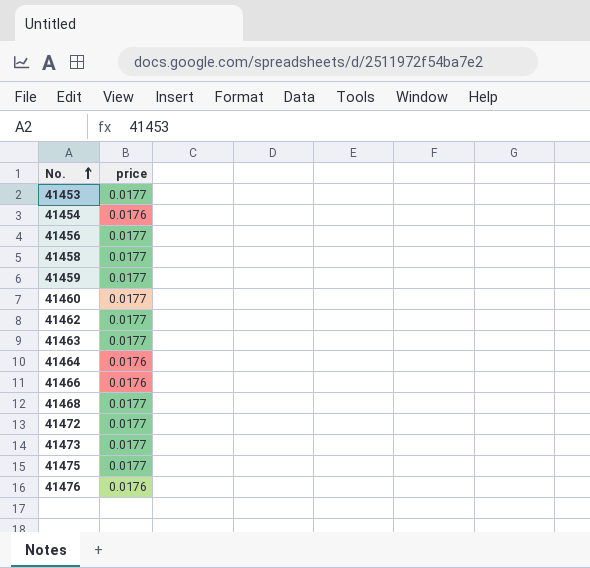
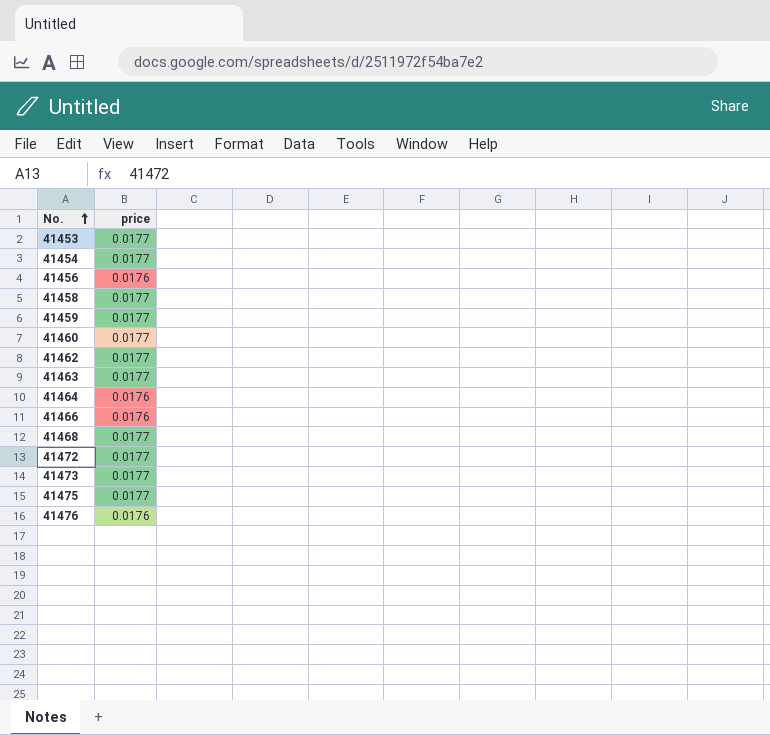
41454 | price: 0.0176 -> 0.0177
41456 | price: 0.0177 -> 0.0176

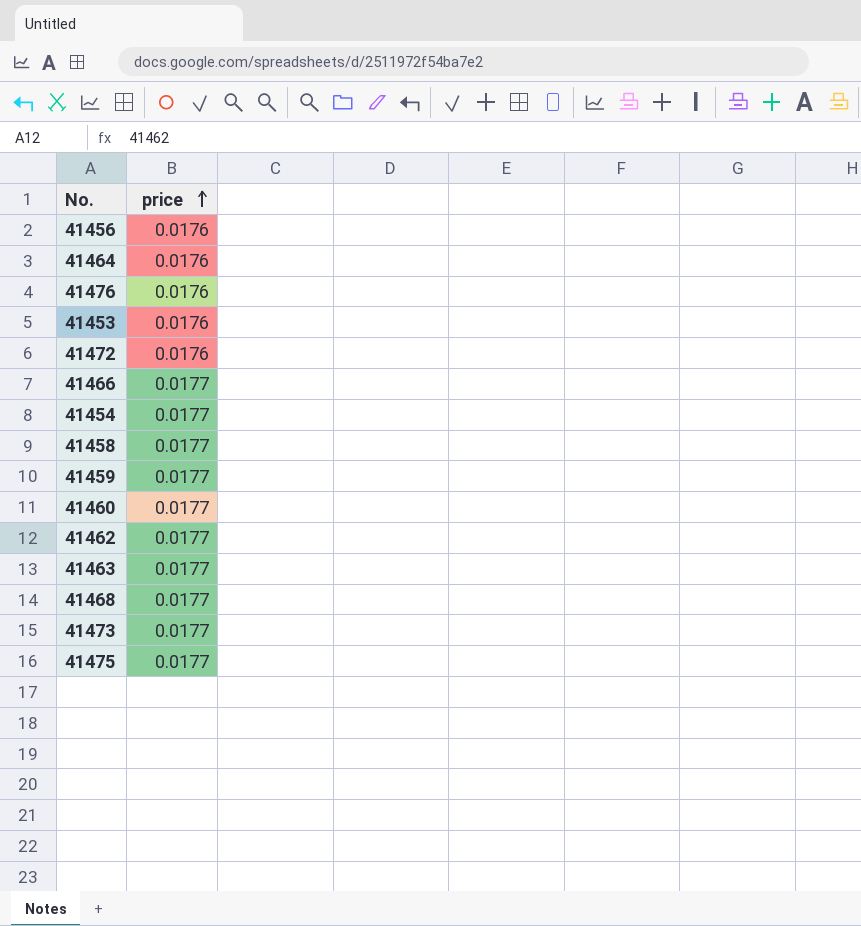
row order: No. ascending -> price ascending
41453 | price: 0.0177 -> 0.0176
41472 | price: 0.0177 -> 0.0176
41466 | price: 0.0176 -> 0.0177

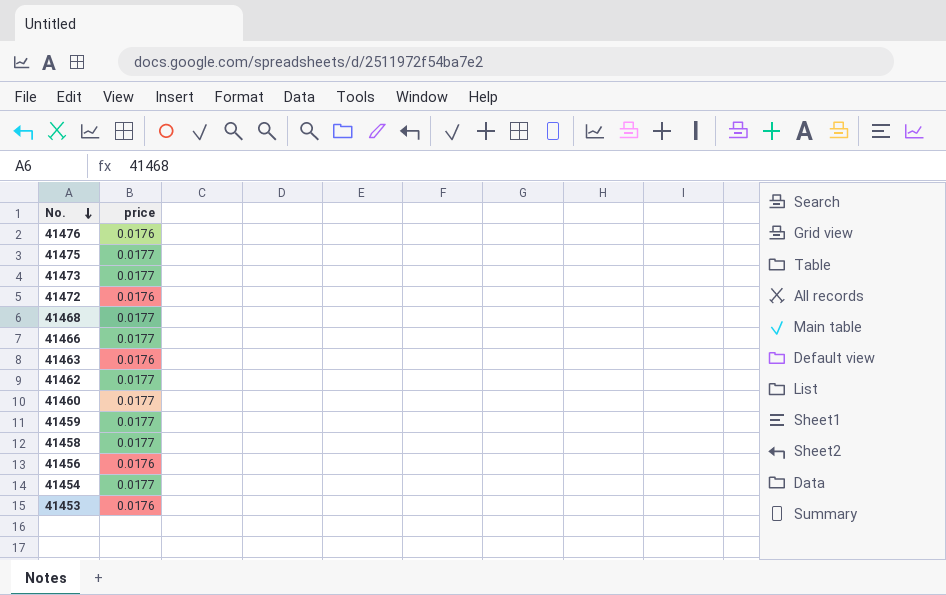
row order: price ascending -> No. descending
row 41464: 0.0176 -> none
41463 | price: 0.0177 -> 0.0176

